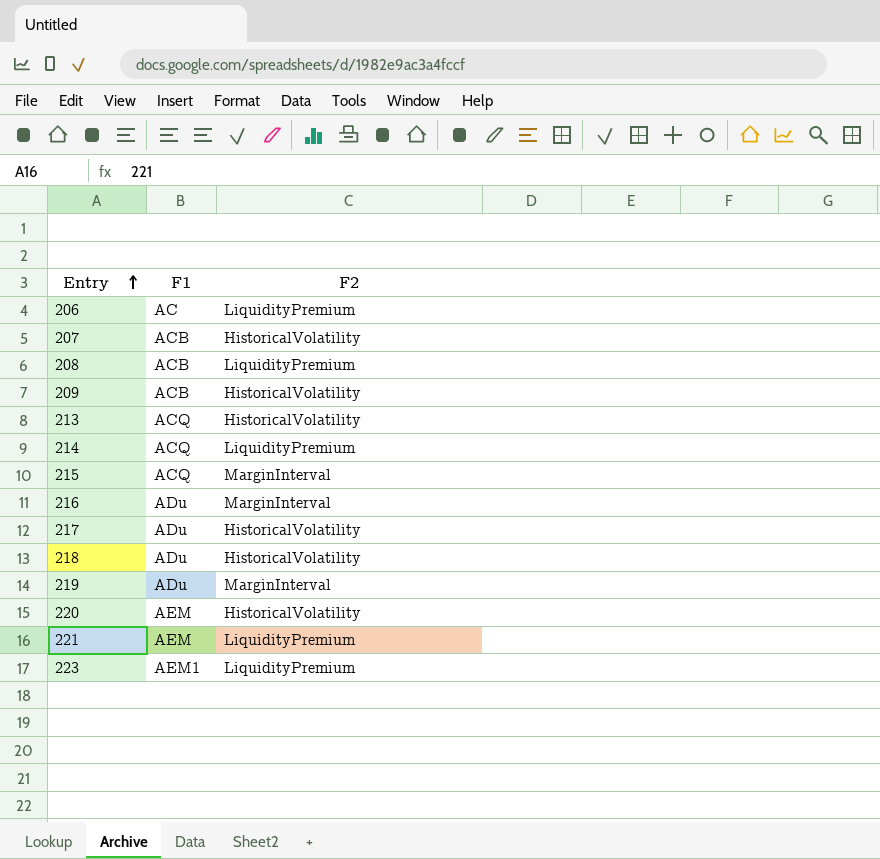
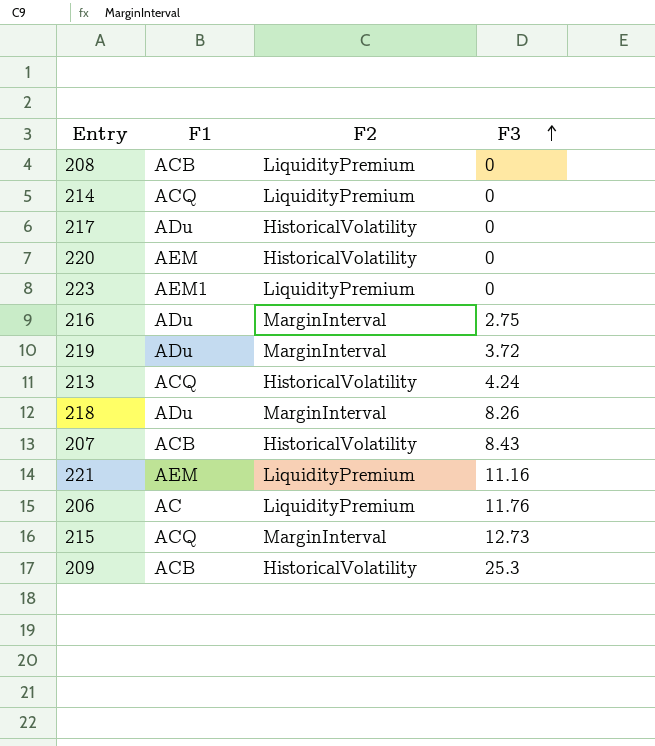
row order: Entry ascending -> F3 ascending
column F3 | position: none -> 4
218 | F2: HistoricalVolatility -> MarginInterval

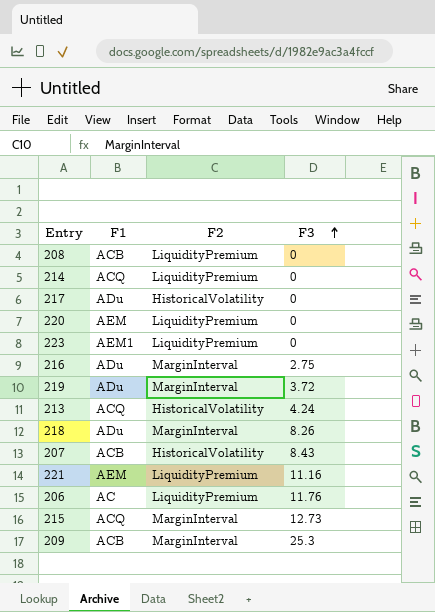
220 | F2: HistoricalVolatility -> LiquidityPremium
209 | F2: HistoricalVolatility -> MarginInterval

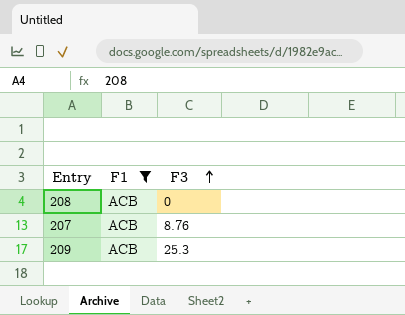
filter: none -> F1 = ACB
column F2 | position: 3 -> none
207 | F3: 8.43 -> 8.76

